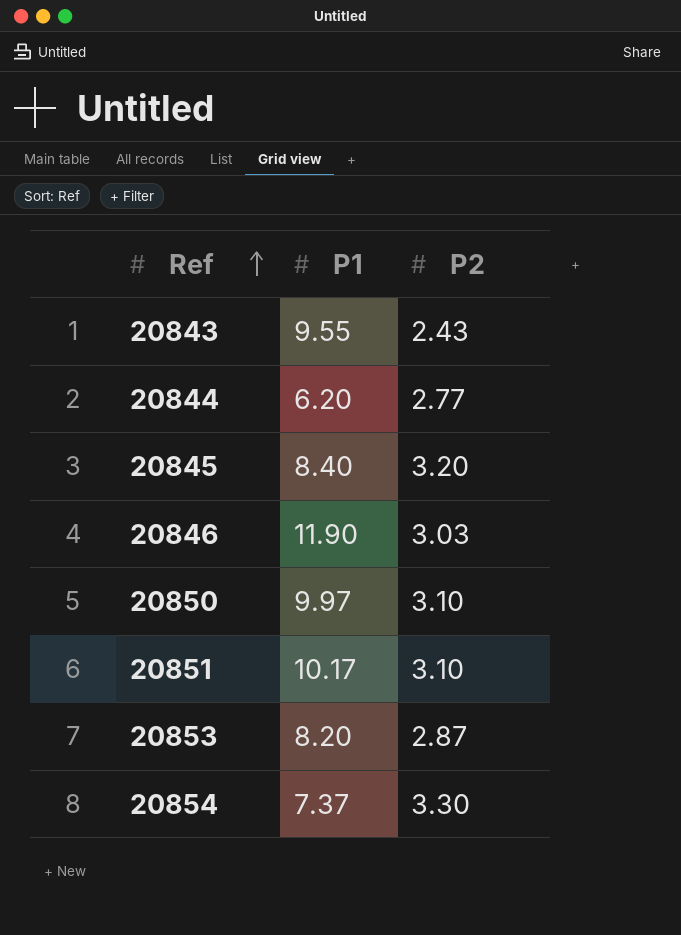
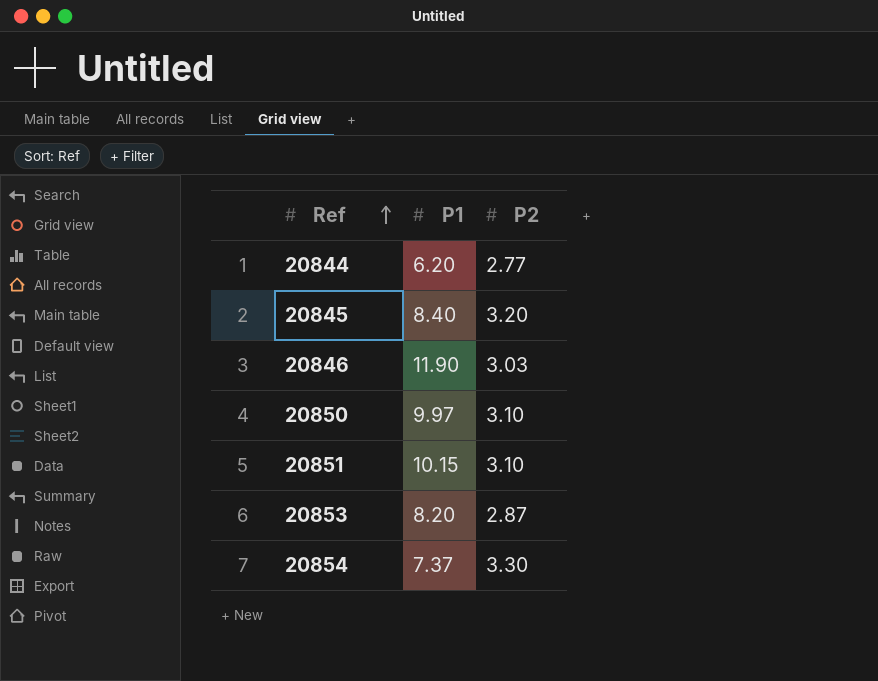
row 20843: 9.55 | 2.43 -> none
20851 | P1: 10.17 -> 10.15

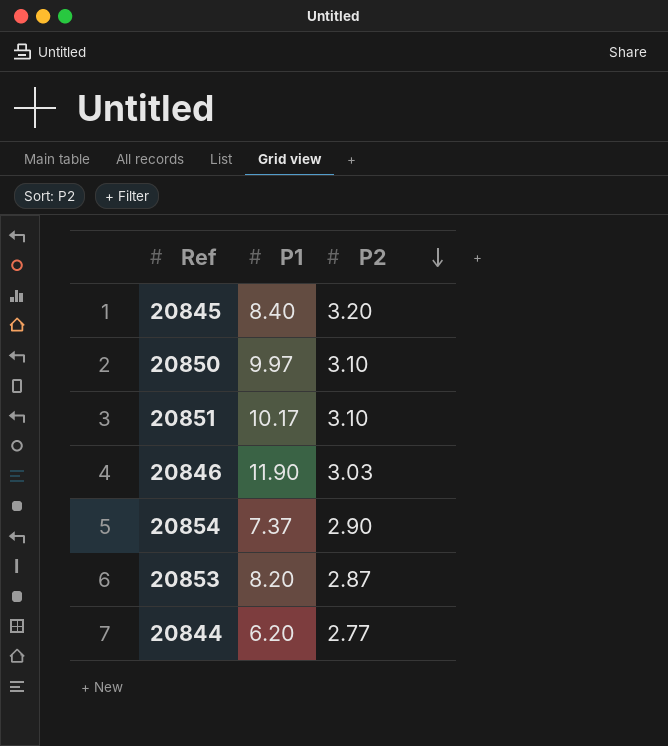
row order: Ref ascending -> P2 descending
20851 | P1: 10.15 -> 10.17
20854 | P2: 3.30 -> 2.90

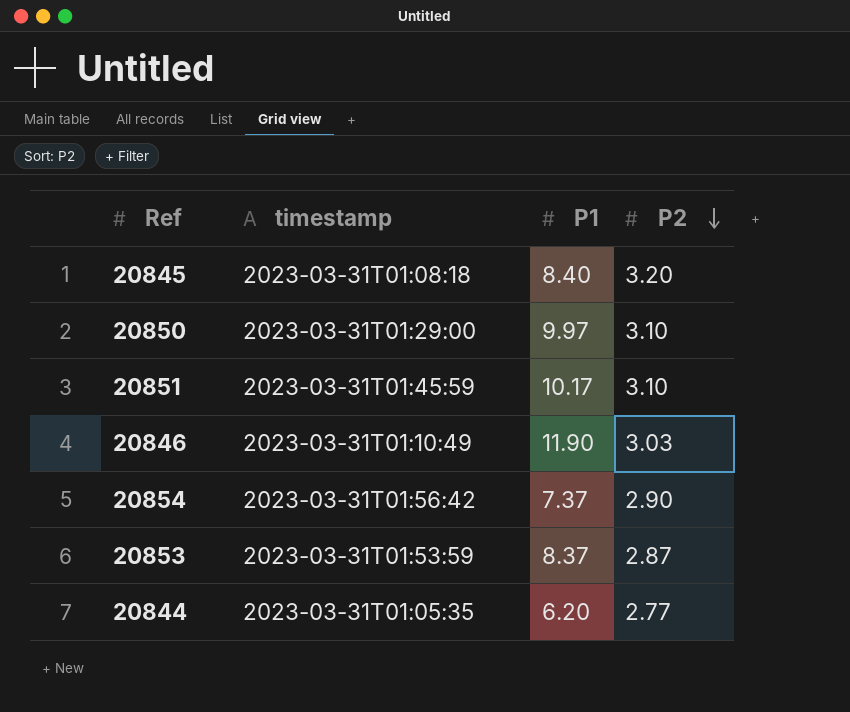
column timestamp | position: none -> 2
20853 | P1: 8.20 -> 8.37

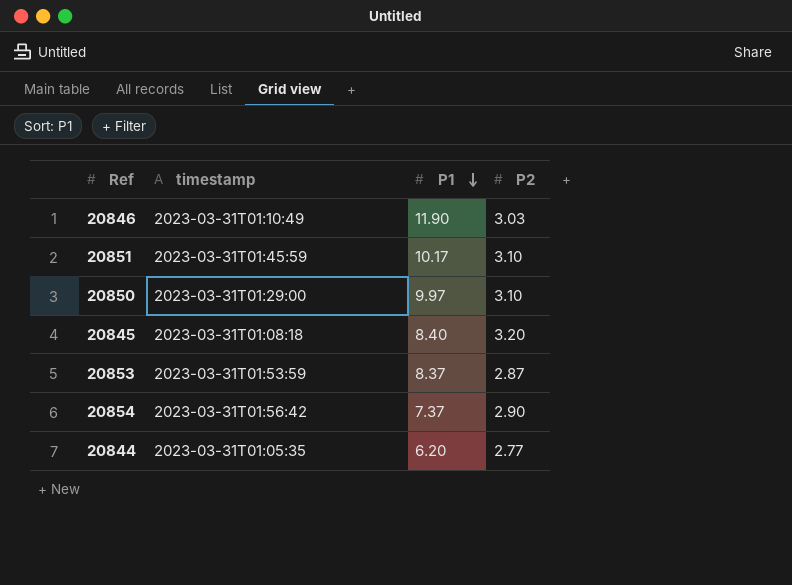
row order: P2 descending -> P1 descending

